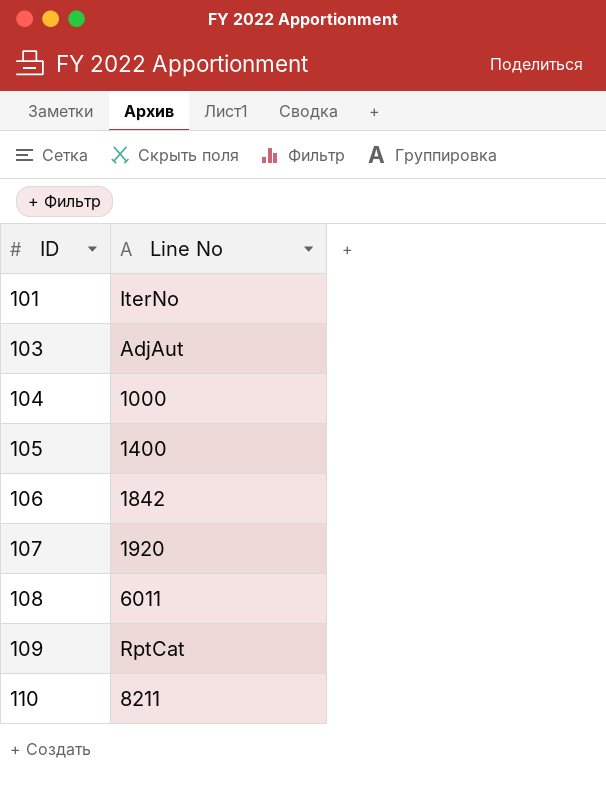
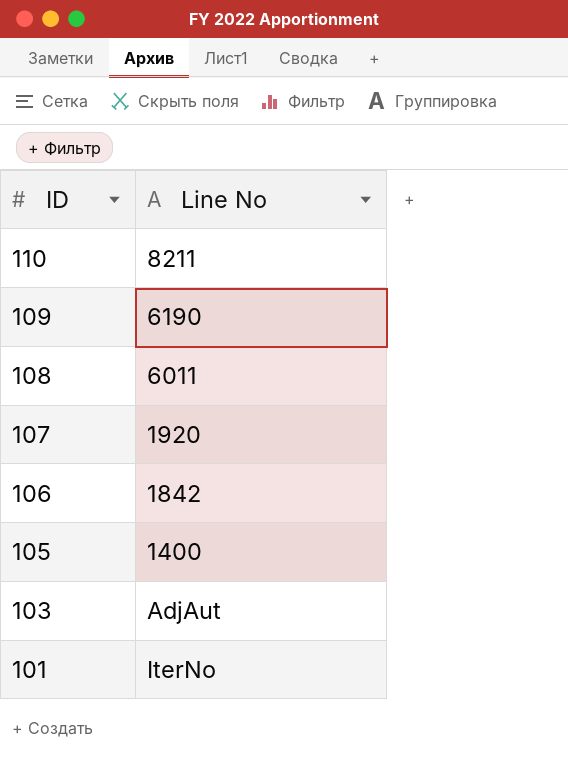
row order: ID ascending -> ID descending
row 104: 1000 -> none
109 | Line No: RptCat -> 6190

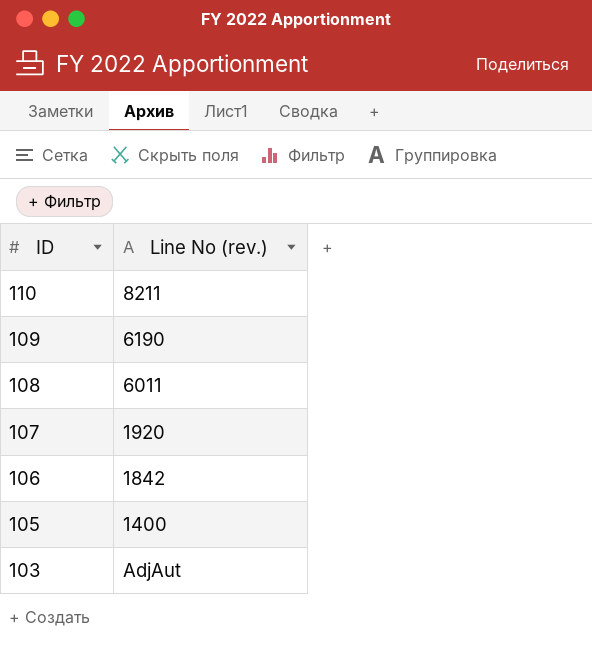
column name: Line No -> Line No (rev.)
row 101: IterNo -> none

